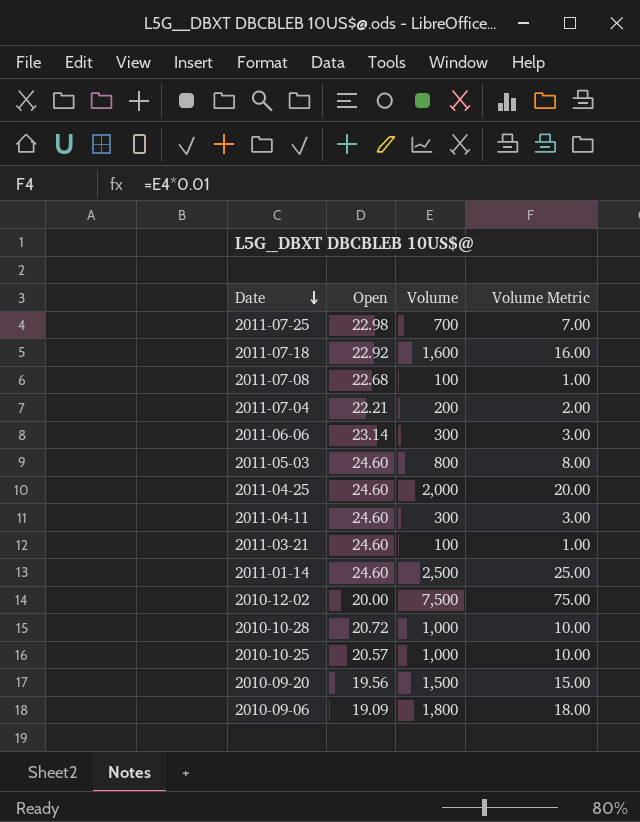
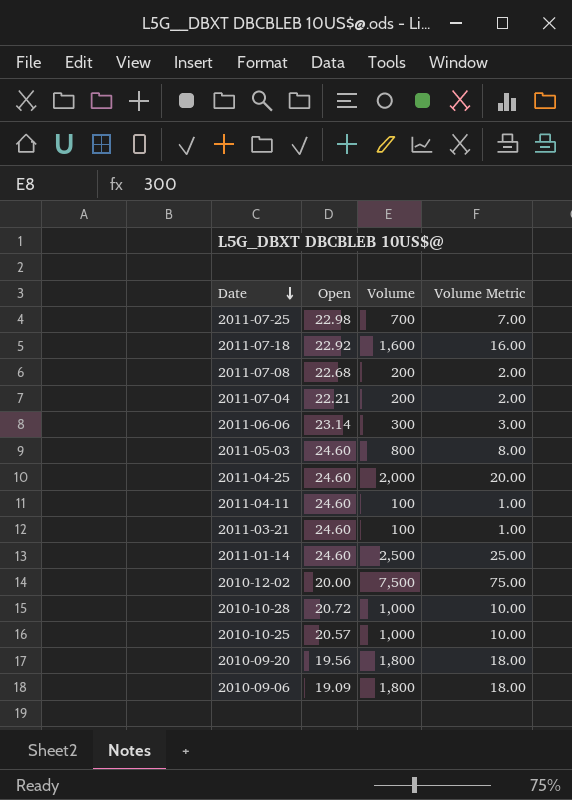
2011-07-08 | Volume: 100 -> 200
2011-07-08 | Volume Metric: 1.00 -> 2.00
2011-04-11 | Volume: 300 -> 100
2011-04-11 | Volume Metric: 3.00 -> 1.00
2010-09-20 | Volume: 1,500 -> 1,800
2010-09-20 | Volume Metric: 15.00 -> 18.00

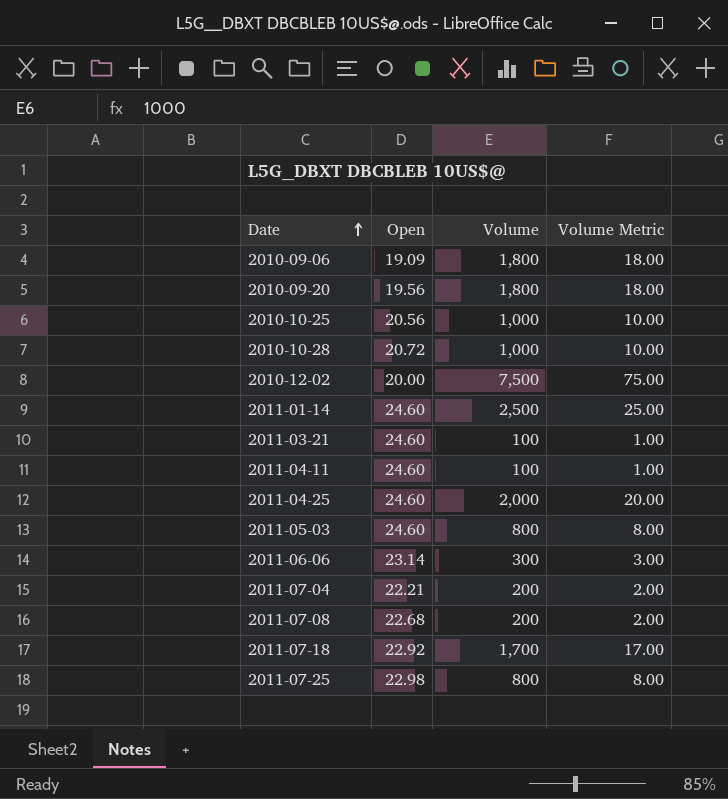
row order: Date descending -> Date ascending
2010-10-25 | Open: 20.57 -> 20.56
2011-07-18 | Volume: 1,600 -> 1,700
2011-07-18 | Volume Metric: 16.00 -> 17.00
2011-07-25 | Volume: 700 -> 800
2011-07-25 | Volume Metric: 7.00 -> 8.00

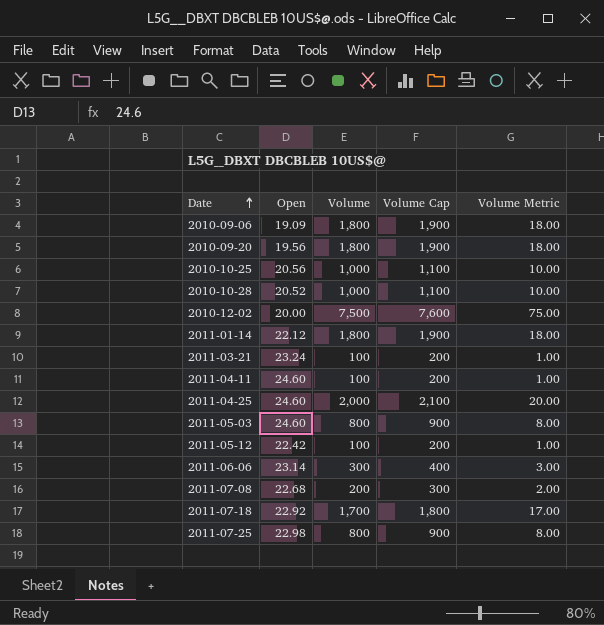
column Volume Cap | formula: none -> [Volume] + 100
row 2011-07-04: 22.21 | 200 | 2.00 -> none
2010-10-28 | Open: 20.72 -> 20.52
2011-01-14 | Open: 24.60 -> 22.12
2011-01-14 | Volume: 2,500 -> 1,800
2011-01-14 | Volume Metric: 25.00 -> 18.00
2011-03-21 | Open: 24.60 -> 23.24
row 2011-05-12: none -> 22.42 | 100 | 200 | 1.00

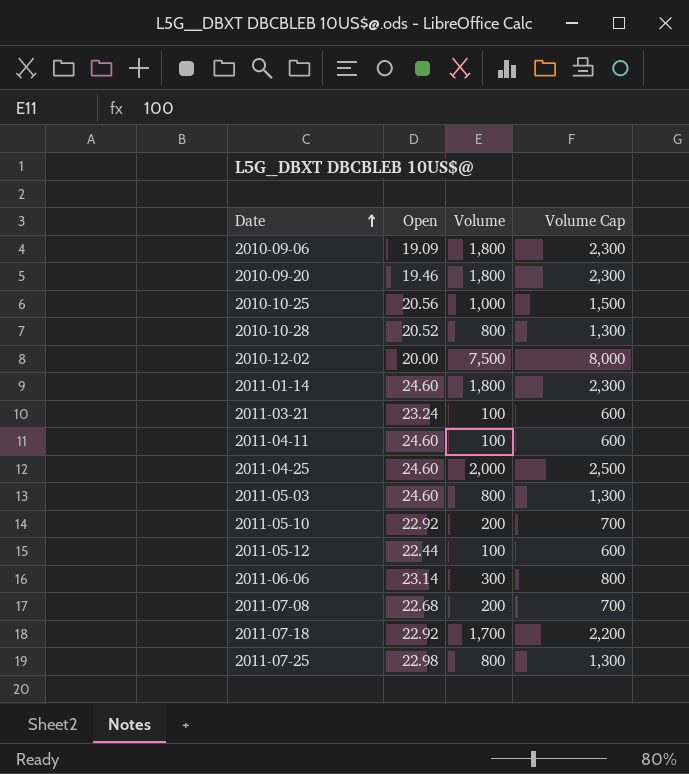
column Volume Metric | formula: [Volume] * 0.01 -> none
column Volume Cap | formula: [Volume] + 100 -> [Volume] + 500
2010-09-20 | Open: 19.56 -> 19.46
2010-10-28 | Volume: 1,000 -> 800
2011-01-14 | Open: 22.12 -> 24.60
row 2011-05-10: none -> 22.92 | 200 | 700
2011-05-12 | Open: 22.42 -> 22.44

